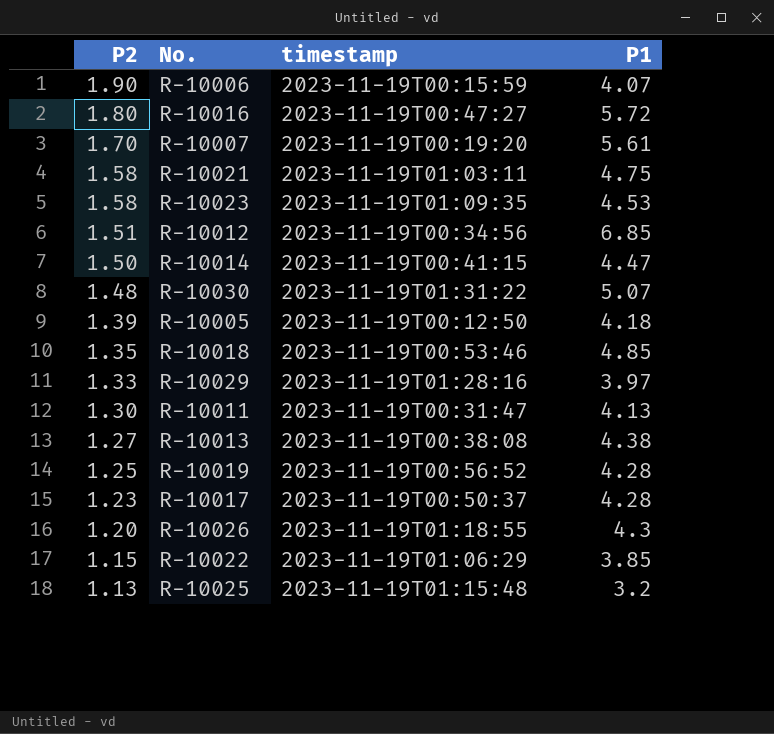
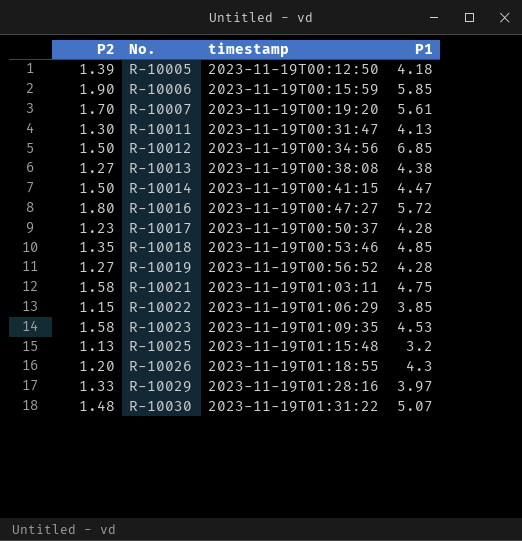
row order: P2 descending -> No. ascending
R-10006 | P1: 4.07 -> 5.85
R-10012 | P2: 1.51 -> 1.50
R-10019 | P2: 1.25 -> 1.27

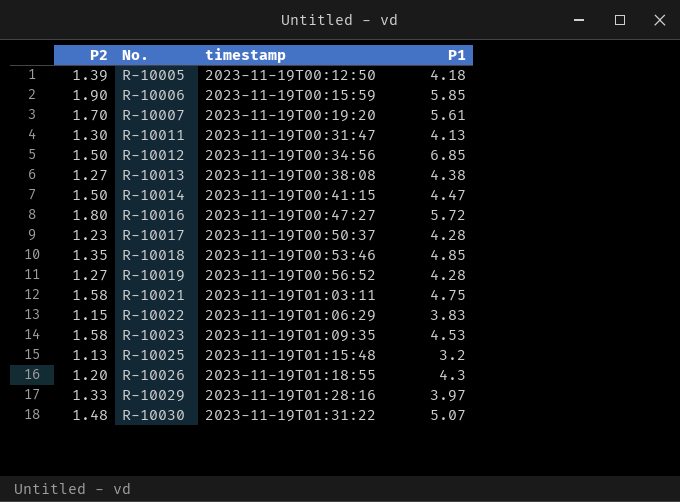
R-10022 | P1: 3.85 -> 3.83

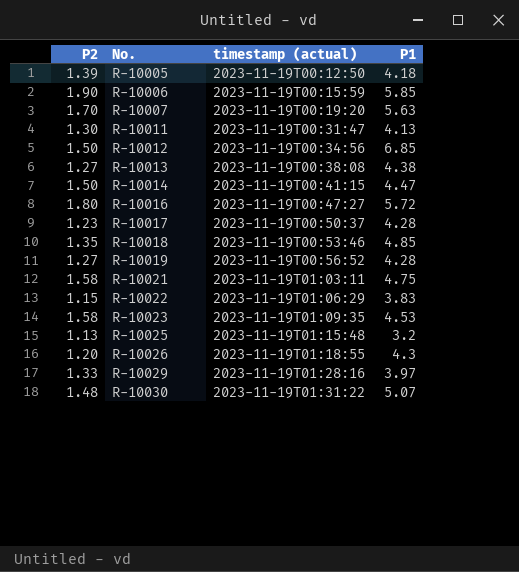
column name: timestamp -> timestamp (actual)
R-10007 | P1: 5.61 -> 5.63

